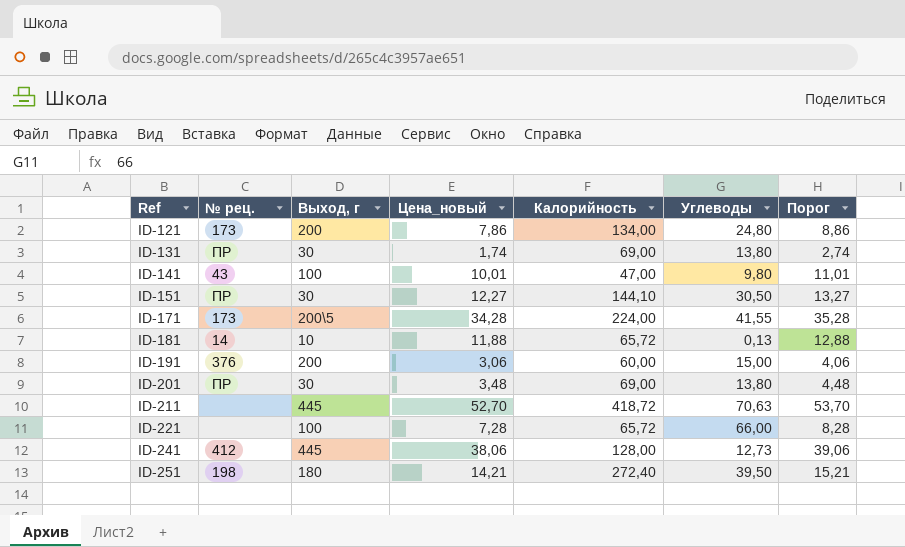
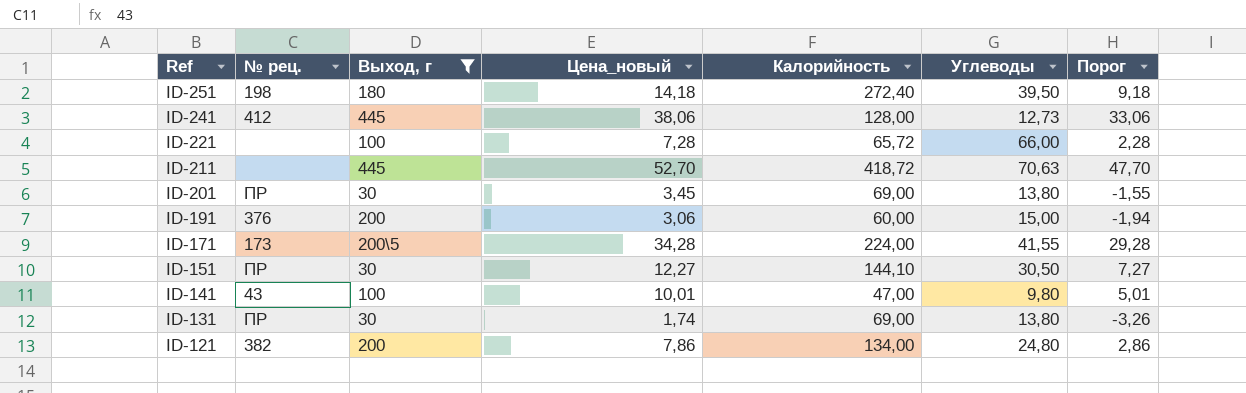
filter: none -> Выход, г != 10
row order: Ref ascending -> Ref descending
column Порог | formula: [Цена_новый] + 1 -> [Цена_новый] - 5
ID-251 | Цена_новый: 14,21 -> 14,18
ID-201 | Цена_новый: 3,48 -> 3,45
ID-121 | № рец.: 173 -> 382

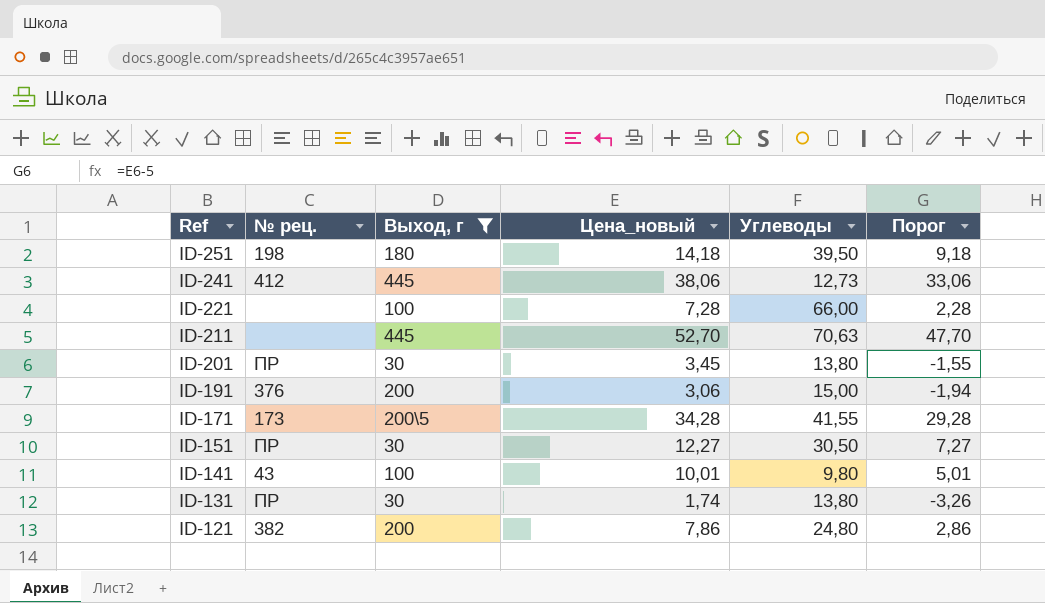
column Калорийность | position: 5 -> none

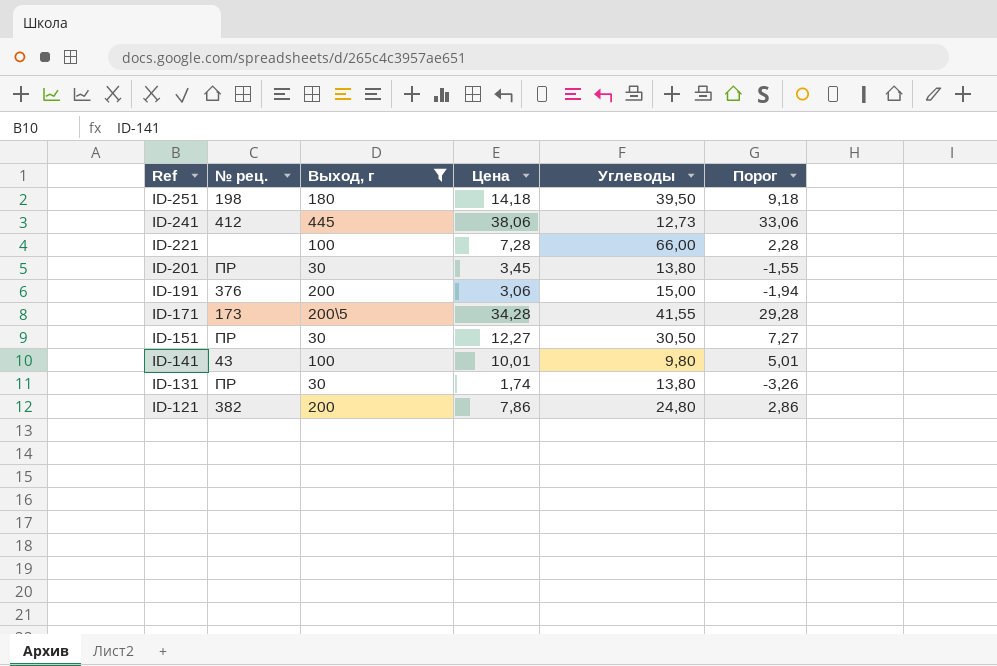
column name: Цена_новый -> Цена
row ID-211: none | 445 | 52,70 | 70,63 | 47,70 -> none

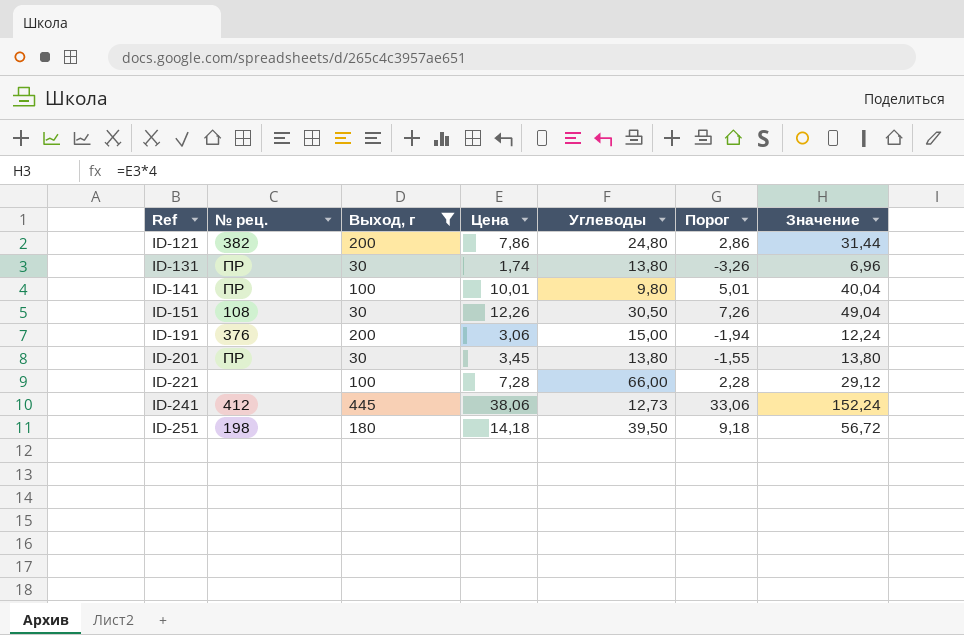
row order: Ref descending -> Ref ascending
column Значение | formula: none -> [Цена] * 4
row ID-171: 173 | 200\5 | 34,28 | 41,55 | 29,28 -> none
ID-141 | № рец.: 43 -> ПР
ID-151 | № рец.: ПР -> 108
ID-151 | Цена: 12,27 -> 12,26
ID-151 | Порог: 7,27 -> 7,26

